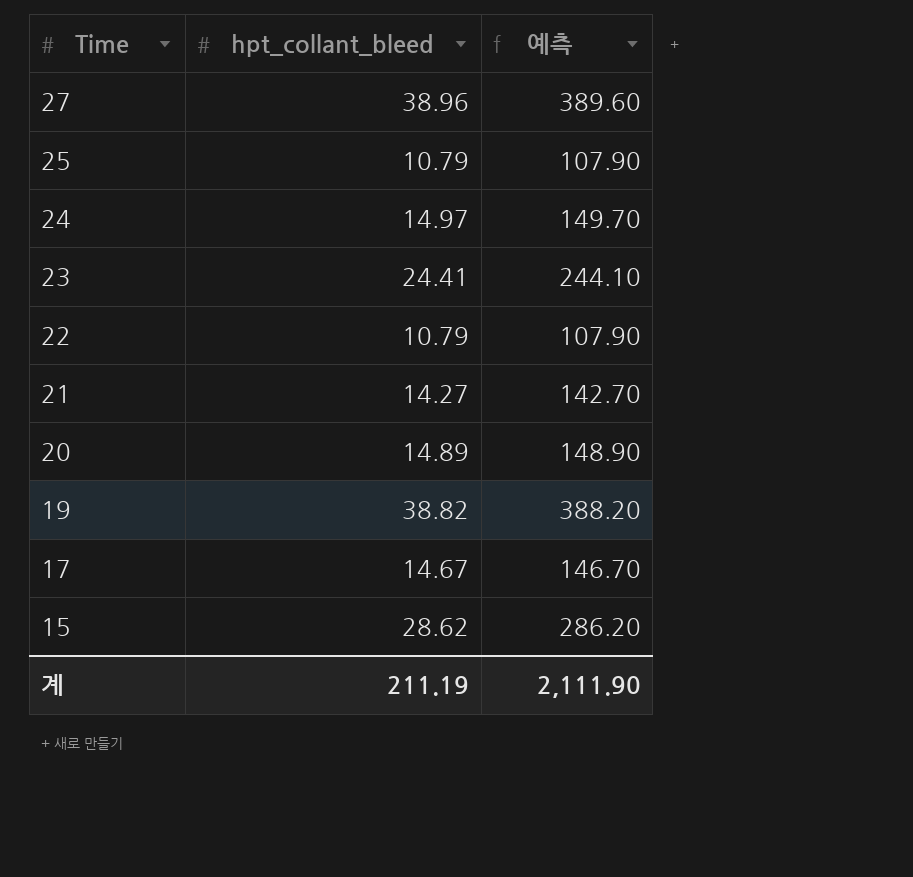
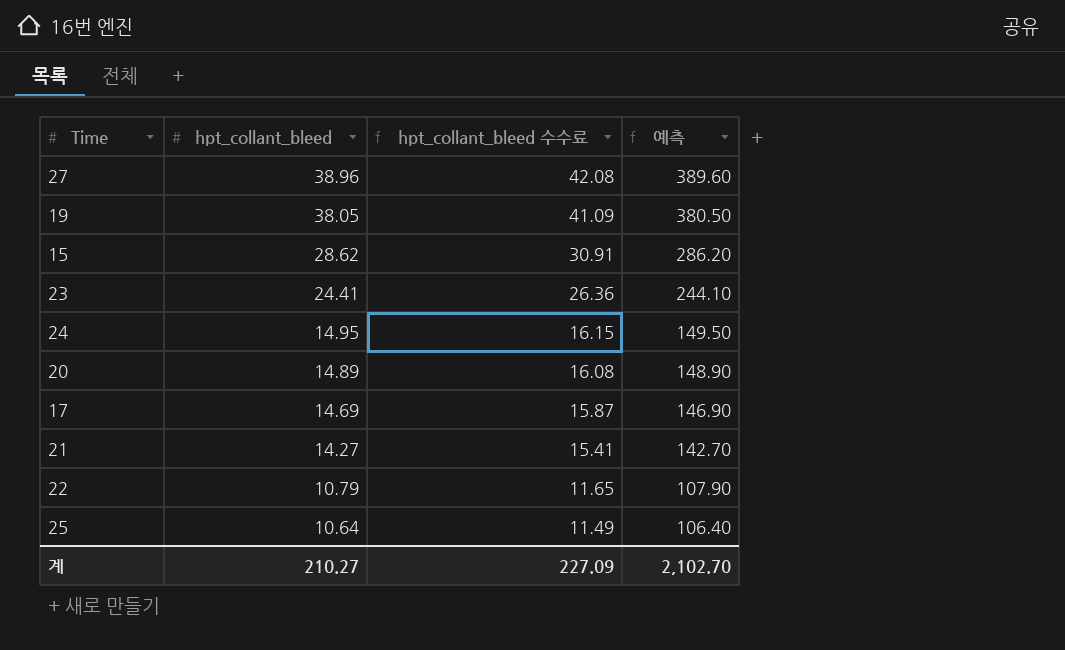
row order: Time descending -> hpt_collant_bleed descending
column hpt_collant_bleed 수수료 | formula: none -> [hpt_collant_bleed] * 1.08
19 | hpt_collant_bleed: 38.82 -> 38.05
19 | 예측: 388.20 -> 380.50
24 | hpt_collant_bleed: 14.97 -> 14.95
24 | 예측: 149.70 -> 149.50
17 | hpt_collant_bleed: 14.67 -> 14.69
17 | 예측: 146.70 -> 146.90
25 | hpt_collant_bleed: 10.79 -> 10.64
25 | 예측: 107.90 -> 106.40
계 | hpt_collant_bleed: 211.19 -> 210.27
계 | 예측: 2,111.90 -> 2,102.70

